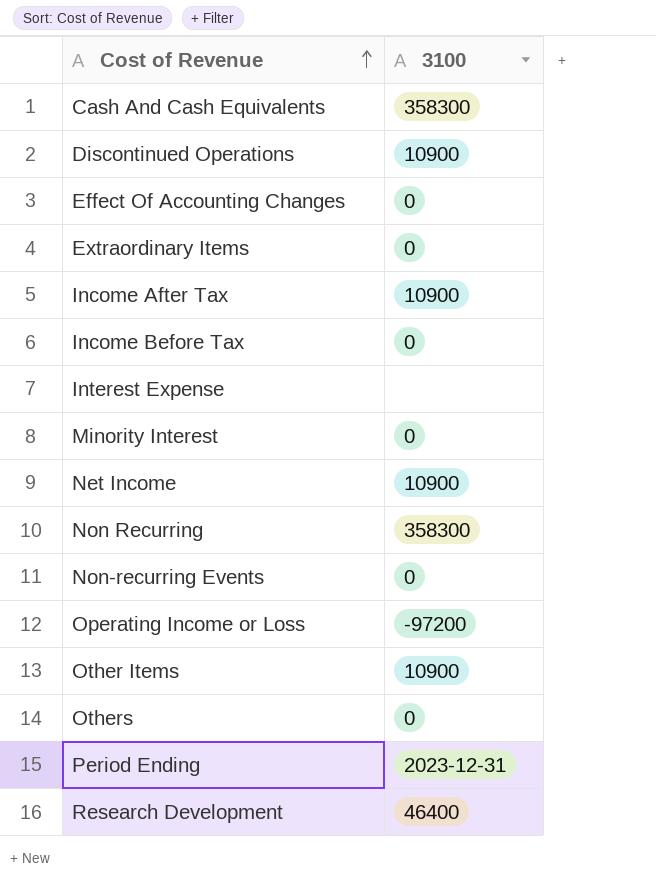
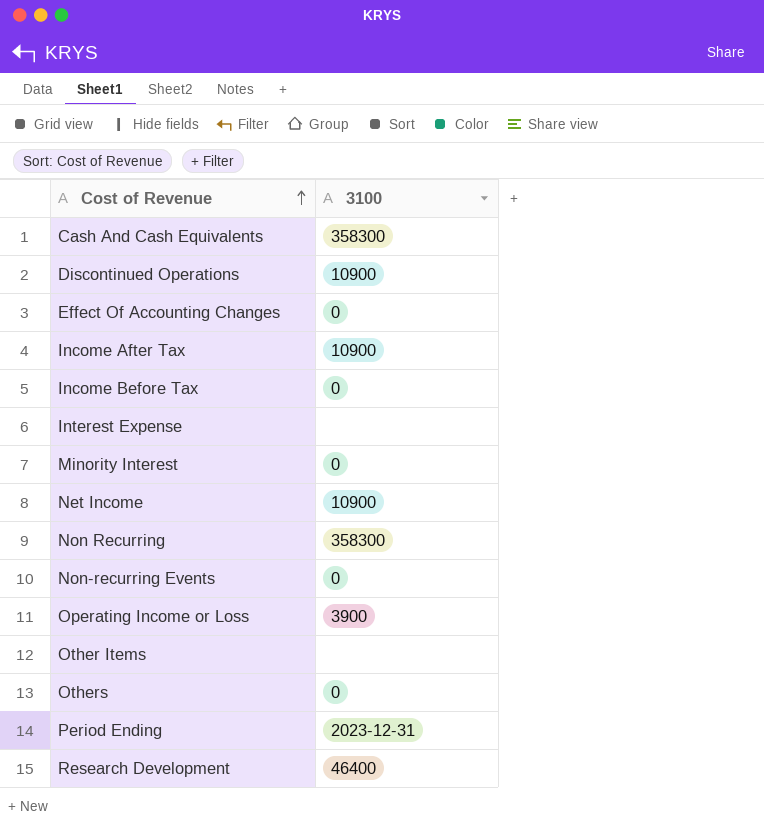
row Extraordinary Items: 0 -> none
Operating Income or Loss | 3100: -97200 -> 3900
Other Items | 3100: 10900 -> none

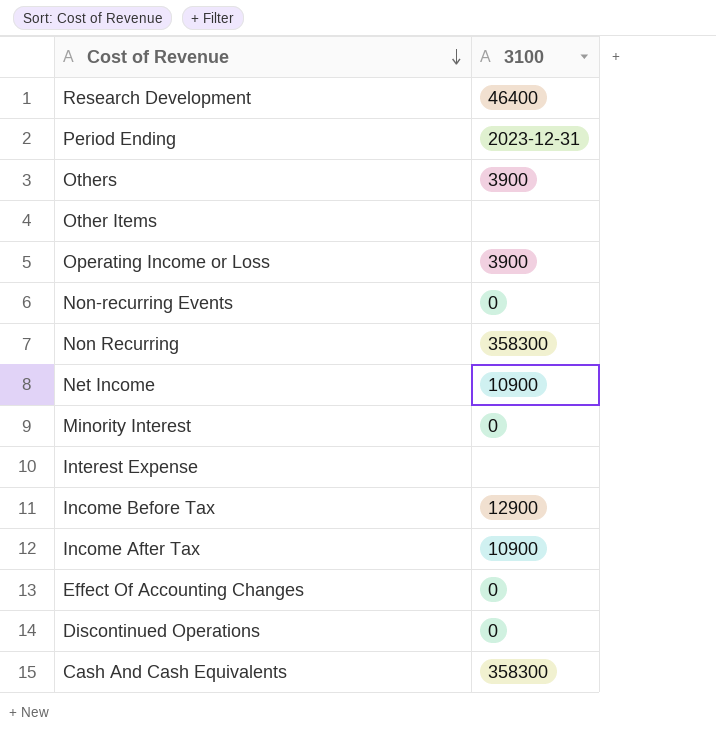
row order: Cost of Revenue ascending -> Cost of Revenue descending
Others | 3100: 0 -> 3900
Income Before Tax | 3100: 0 -> 12900
Discontinued Operations | 3100: 10900 -> 0

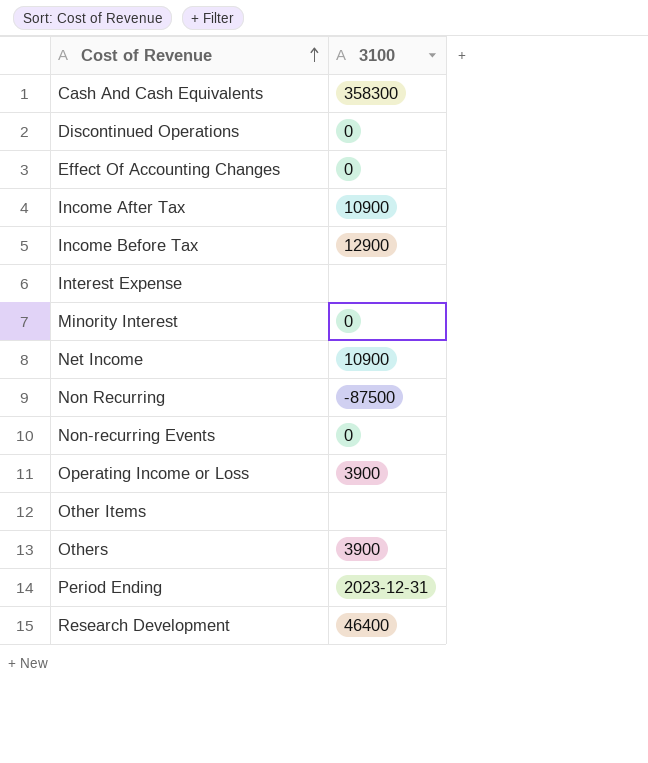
row order: Cost of Revenue descending -> Cost of Revenue ascending
Non Recurring | 3100: 358300 -> -87500

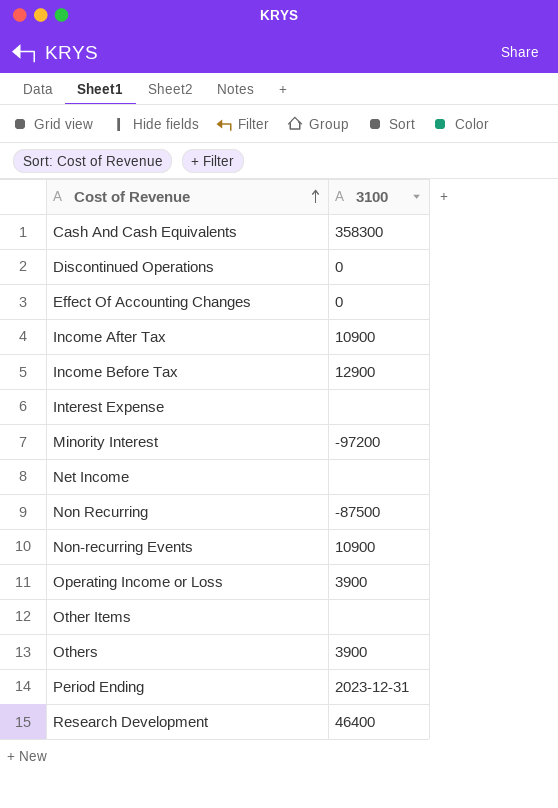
Minority Interest | 3100: 0 -> -97200
Net Income | 3100: 10900 -> none
Non-recurring Events | 3100: 0 -> 10900

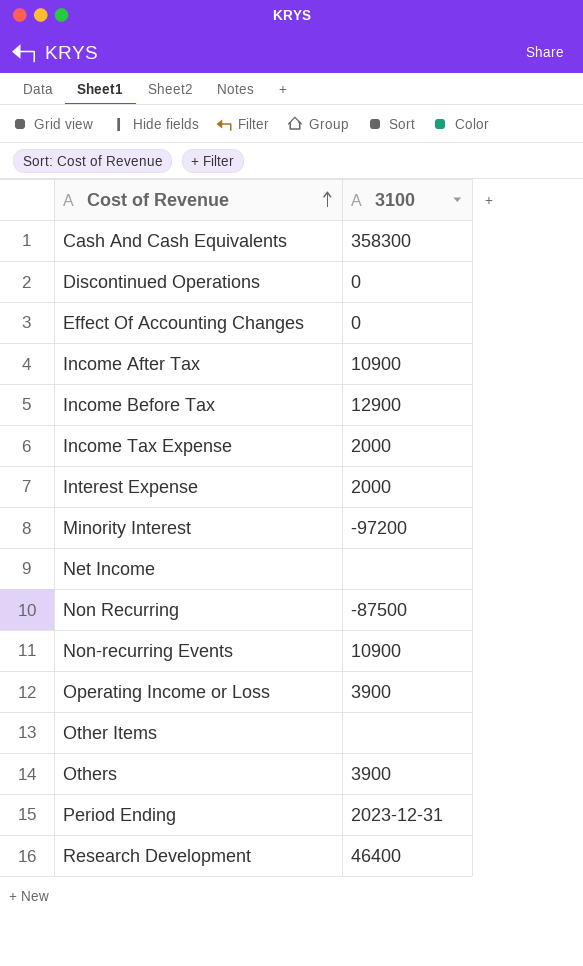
row Income Tax Expense: none -> 2000
Interest Expense | 3100: none -> 2000

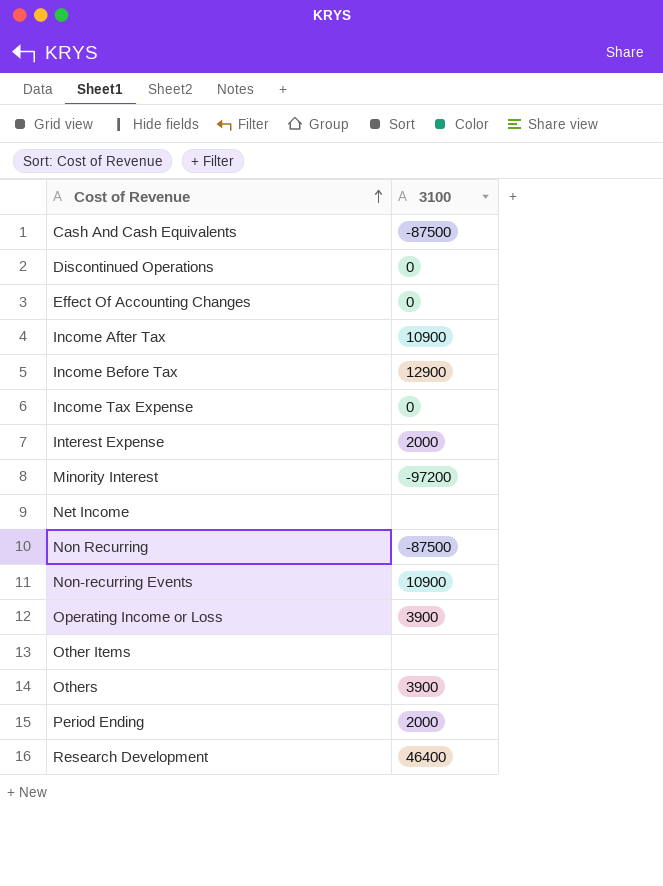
Cash And Cash Equivalents | 3100: 358300 -> -87500
Income Tax Expense | 3100: 2000 -> 0
Period Ending | 3100: 2023-12-31 -> 2000

